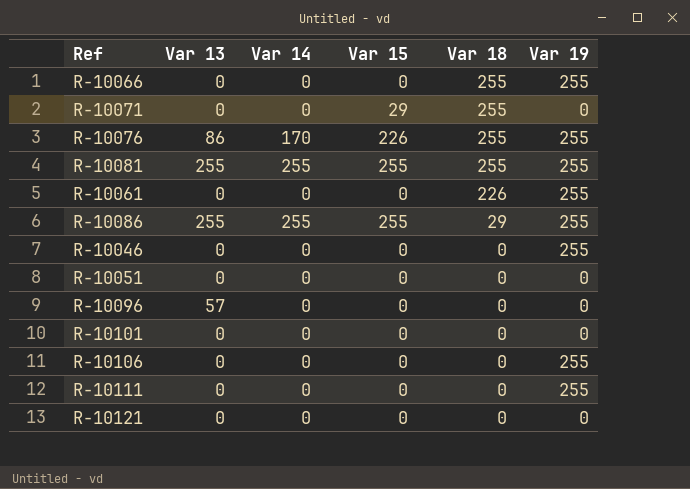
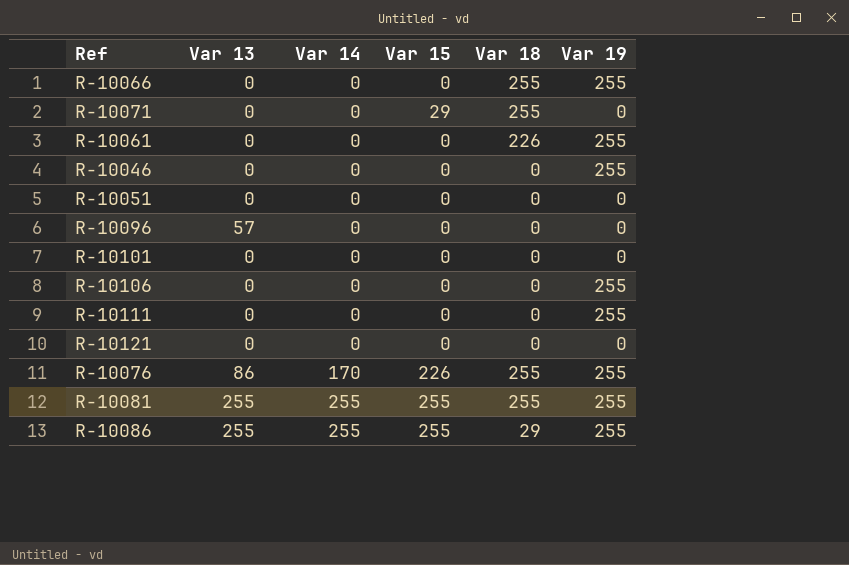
row order: Var 18 descending -> Var 14 ascending

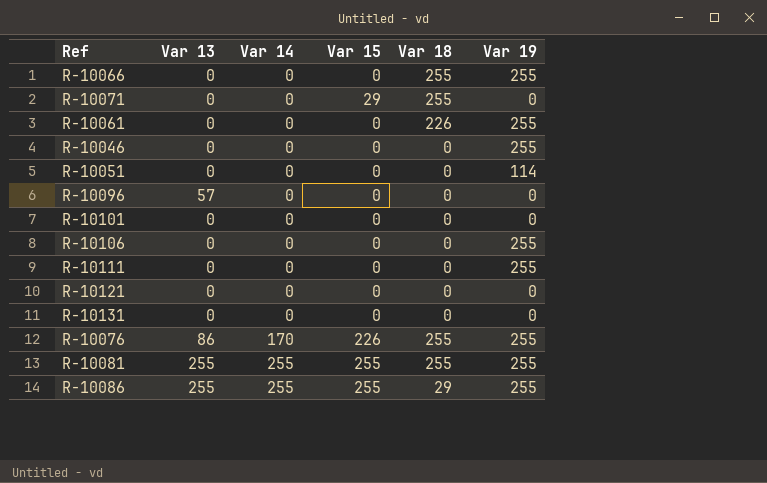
R-10051 | Var 19: 0 -> 114
row R-10131: none -> 0 | 0 | 0 | 0 | 0

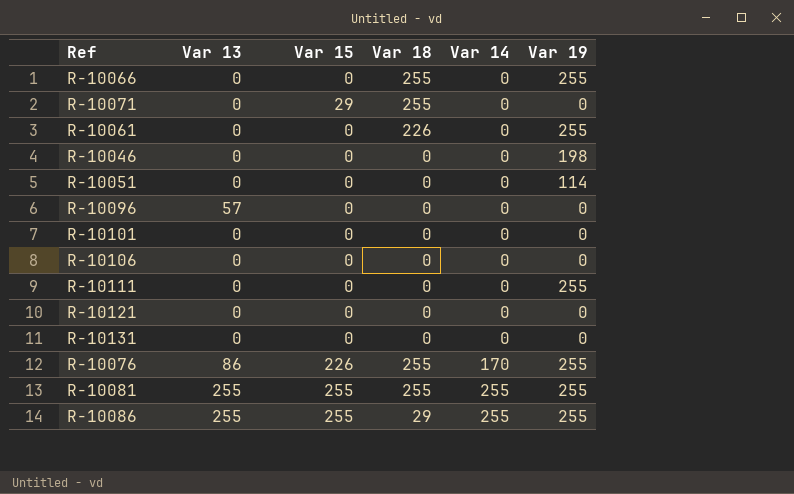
column Var 14 | position: 3 -> 5
R-10046 | Var 19: 255 -> 198
R-10106 | Var 19: 255 -> 0

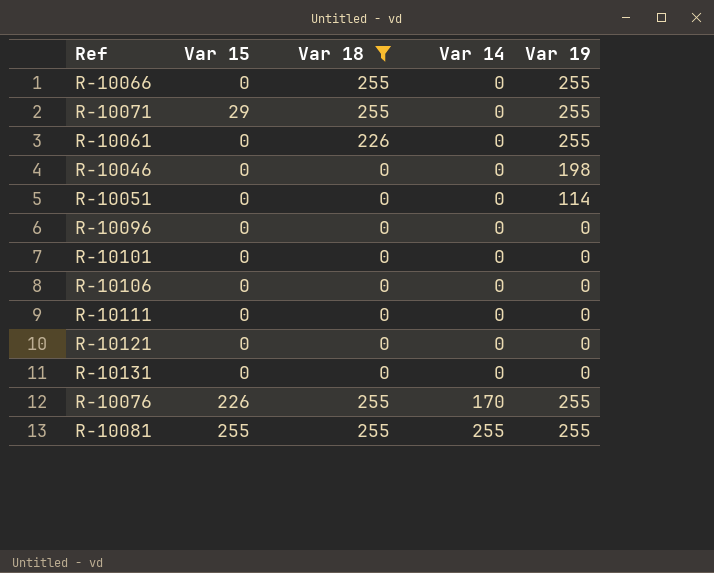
filter: none -> Var 18 != 29
column Var 13 | position: 2 -> none
R-10071 | Var 19: 0 -> 255
R-10111 | Var 19: 255 -> 0

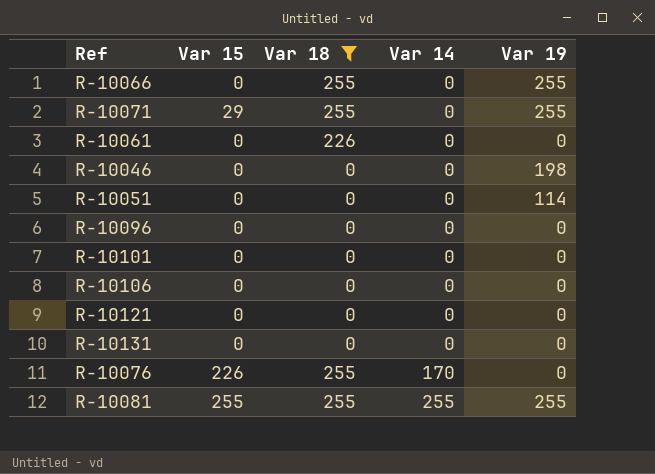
row R-10111: 0 | 0 | 0 | 0 -> none
R-10061 | Var 19: 255 -> 0
R-10076 | Var 19: 255 -> 0

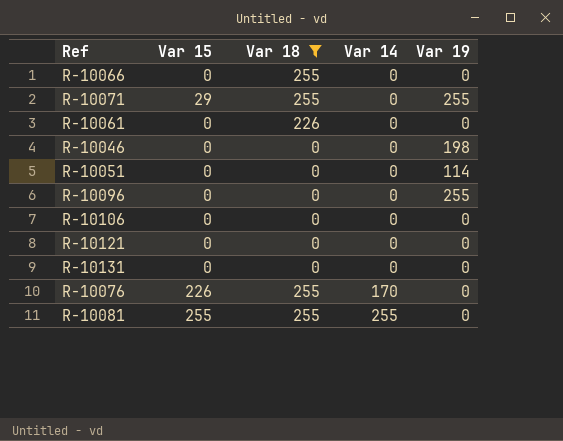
row R-10101: 0 | 0 | 0 | 0 -> none
R-10066 | Var 19: 255 -> 0
R-10096 | Var 19: 0 -> 255
R-10081 | Var 19: 255 -> 0

